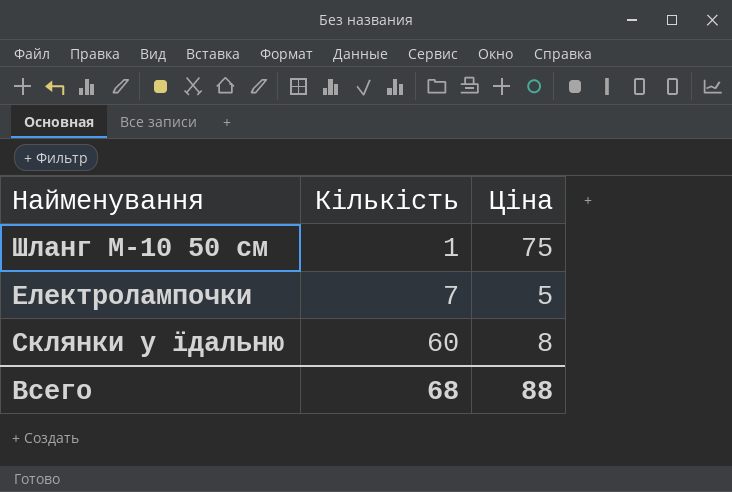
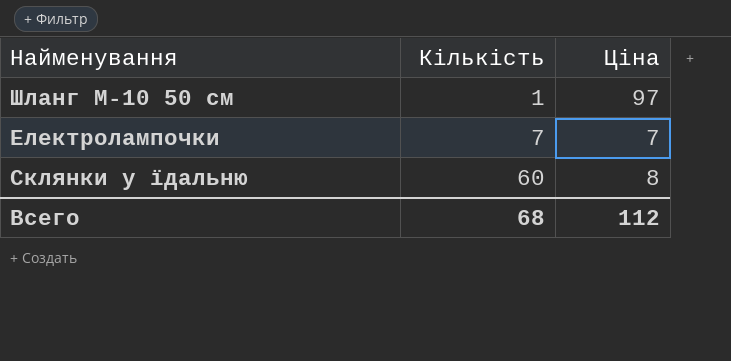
Шланг М-10 50 см | Ціна: 75 -> 97
Електролампочки | Ціна: 5 -> 7
Всего | Ціна: 88 -> 112

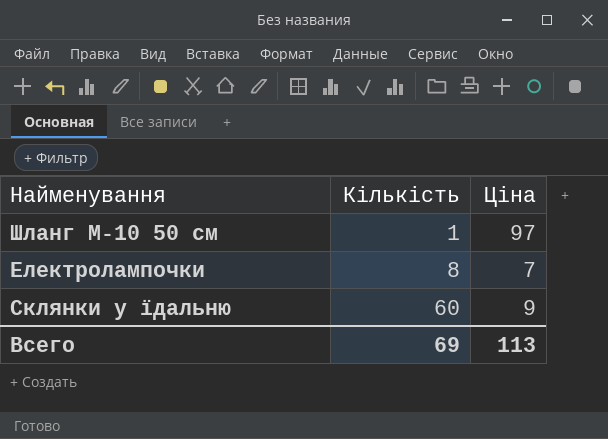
Електролампочки | Кількість: 7 -> 8
Склянки у їдальню | Ціна: 8 -> 9
Всего | Кількість: 68 -> 69
Всего | Ціна: 112 -> 113

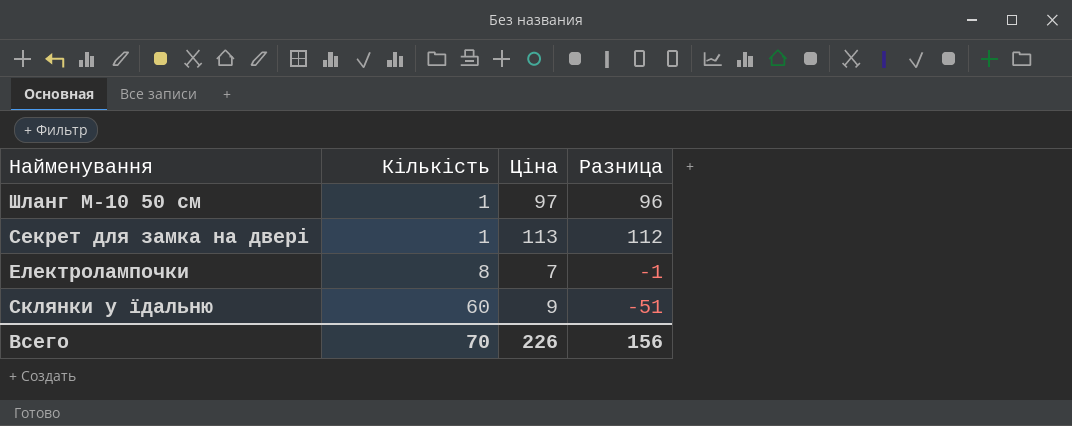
column Разница | formula: none -> [Ціна] - [Кількість]
row Секрет для замка на двері: none -> 1 | 113 | 112
Всего | Кількість: 69 -> 70
Всего | Ціна: 113 -> 226

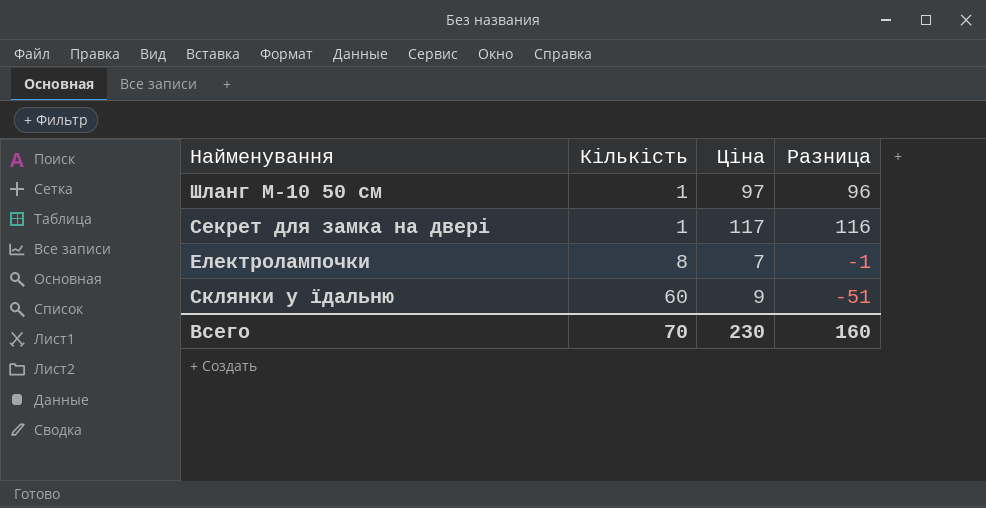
Секрет для замка на двері | Ціна: 113 -> 117
Секрет для замка на двері | Разница: 112 -> 116
Всего | Ціна: 226 -> 230
Всего | Разница: 156 -> 160

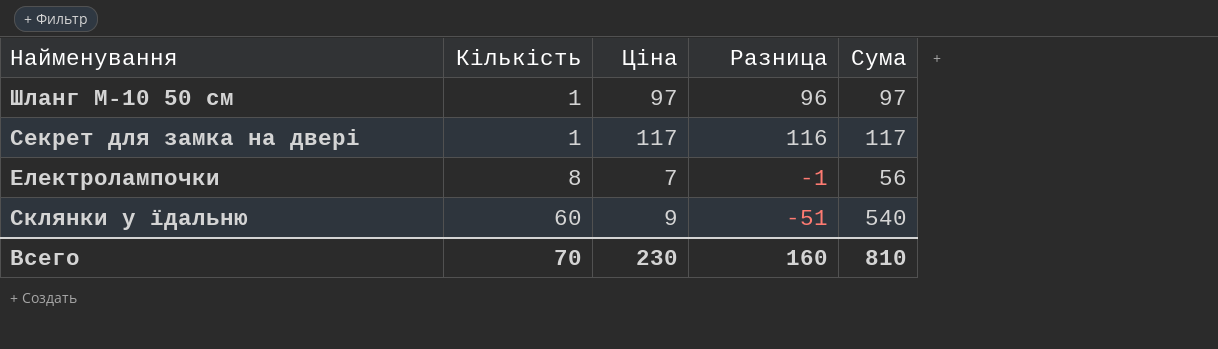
column Сума | formula: none -> [Кількість] * [Ціна]

